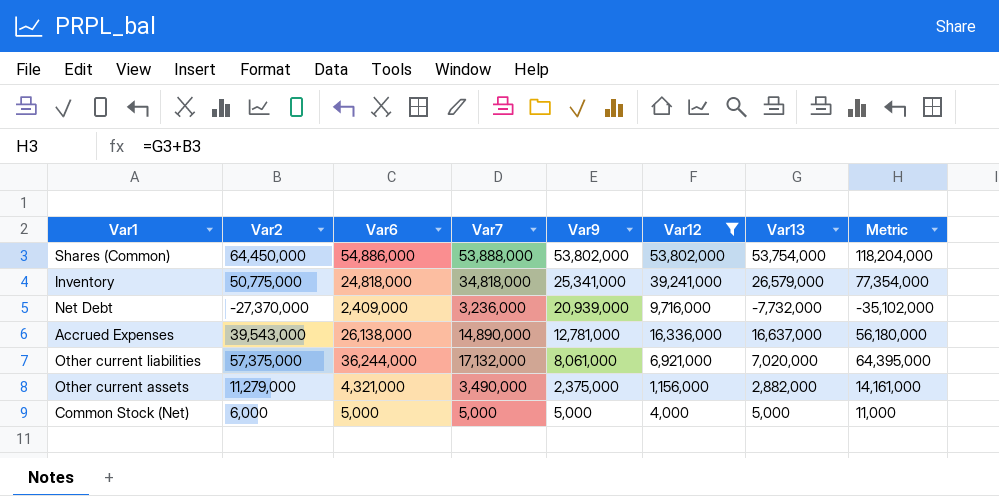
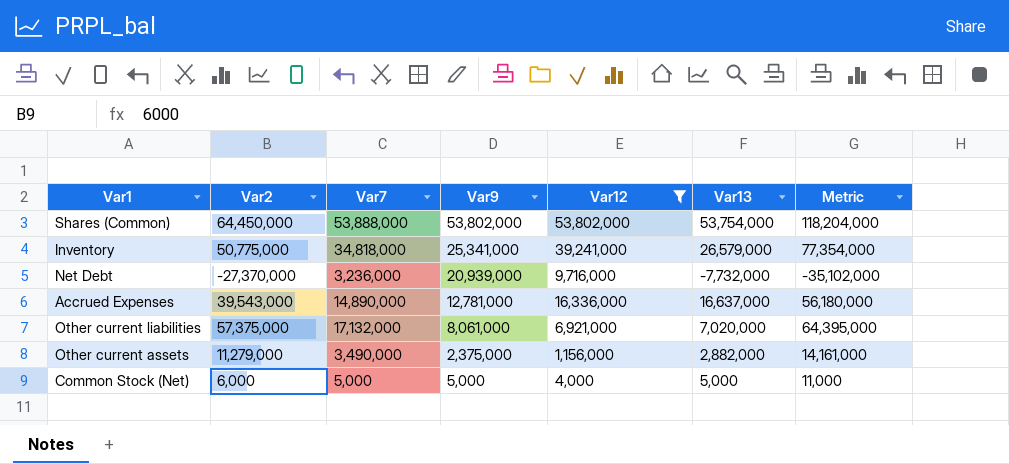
column Var6 | position: 3 -> none

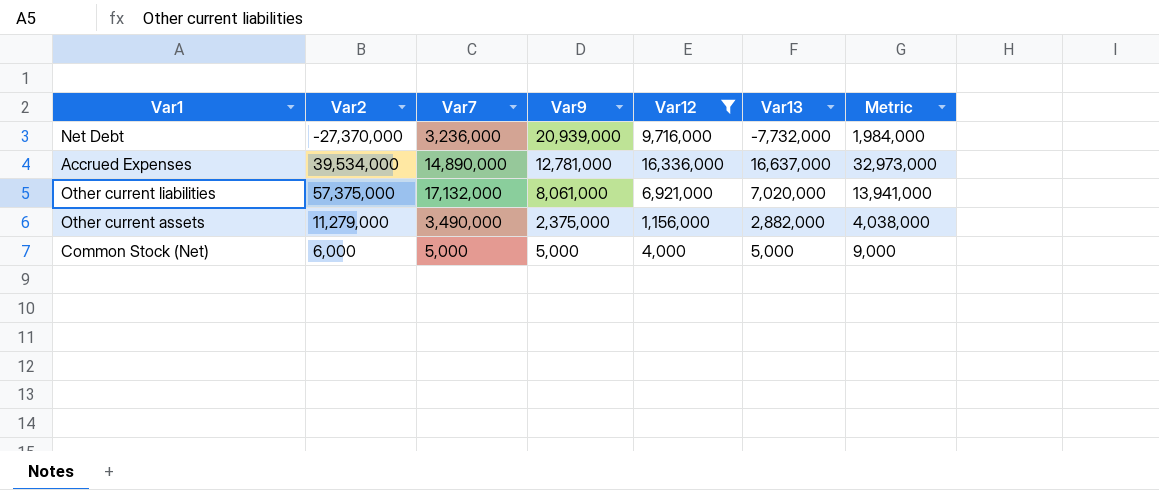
column Metric | formula: [Var2] + [Var13] -> [Var12] + [Var13]
row Shares (Common): 64,450,000 | 53,888,000 | 53,802,000 | 53,802,000 | 53,754,000 | 118,204,000 -> none
row Inventory: 50,775,000 | 34,818,000 | 25,341,000 | 39,241,000 | 26,579,000 | 77,354,000 -> none
Accrued Expenses | Var2: 39,543,000 -> 39,534,000

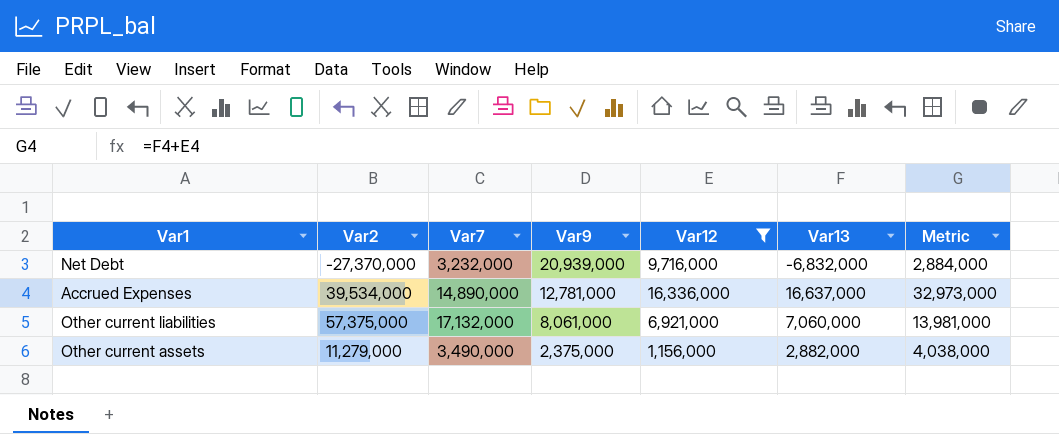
row Common Stock (Net): 6,000 | 5,000 | 5,000 | 4,000 | 5,000 | 9,000 -> none
Net Debt | Var7: 3,236,000 -> 3,232,000
Net Debt | Var13: -7,732,000 -> -6,832,000
Net Debt | Metric: 1,984,000 -> 2,884,000
Other current liabilities | Var13: 7,020,000 -> 7,060,000
Other current liabilities | Metric: 13,941,000 -> 13,981,000

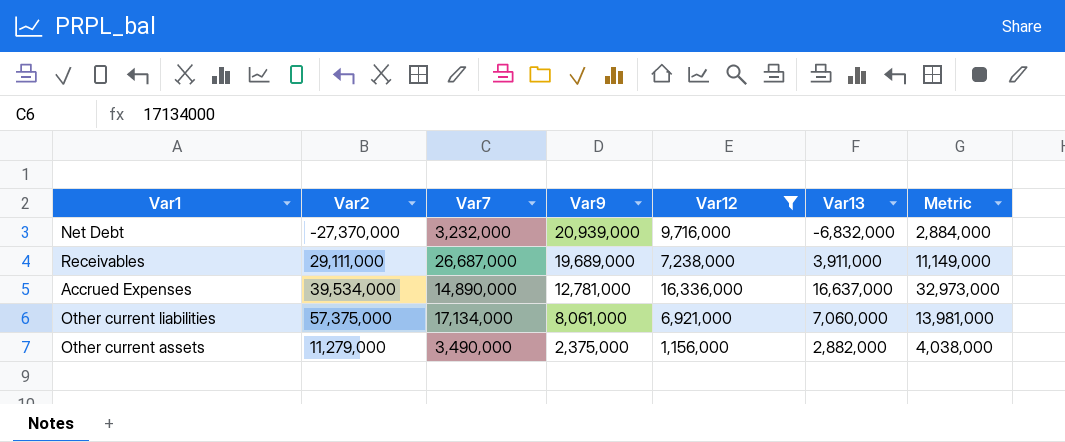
row Receivables: none -> 29,111,000 | 26,687,000 | 19,689,000 | 7,238,000 | 3,911,000 | 11,149,000
Other current liabilities | Var7: 17,132,000 -> 17,134,000

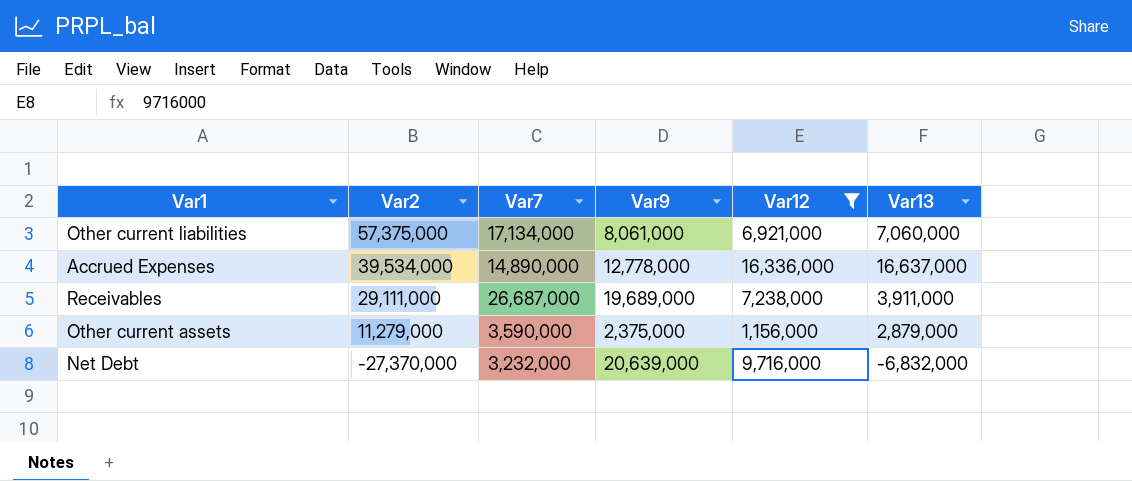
row order: Var9 descending -> Var2 descending
column Metric | formula: [Var12] + [Var13] -> none
Accrued Expenses | Var9: 12,781,000 -> 12,778,000
Other current assets | Var7: 3,490,000 -> 3,590,000
Other current assets | Var13: 2,882,000 -> 2,879,000
Net Debt | Var9: 20,939,000 -> 20,639,000

